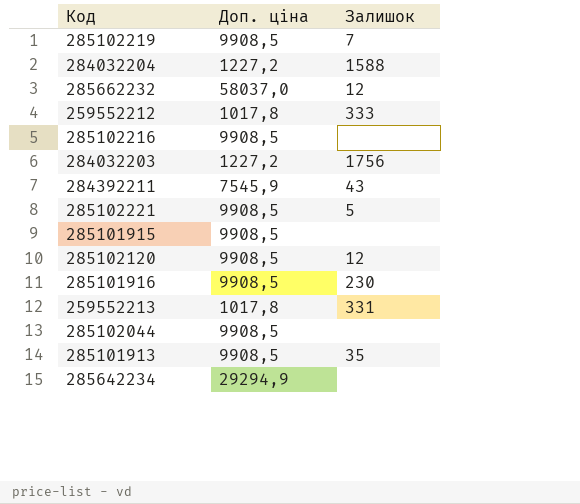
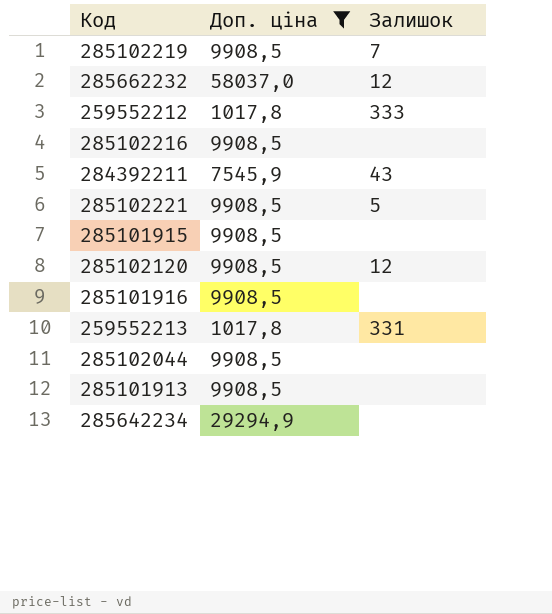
filter: none -> Доп. ціна != 1227,2
285101916 | Залишок: 230 -> none
285101913 | Залишок: 35 -> none

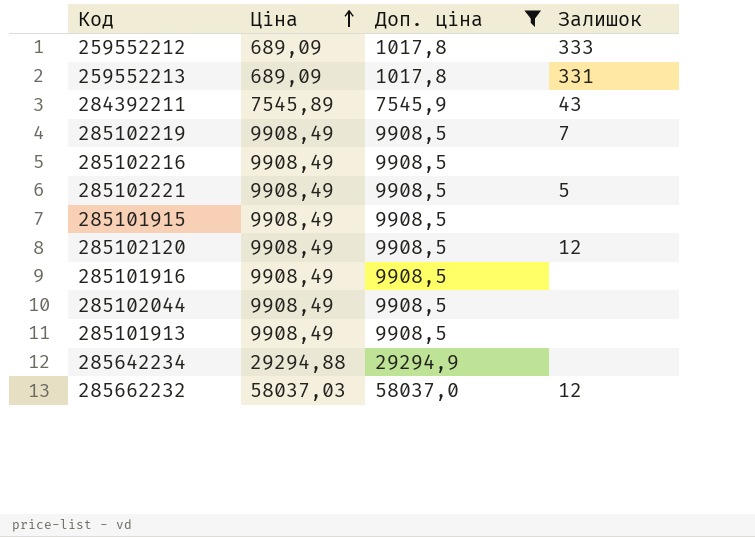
row order: none -> Ціна ascending
column Ціна | position: none -> 2

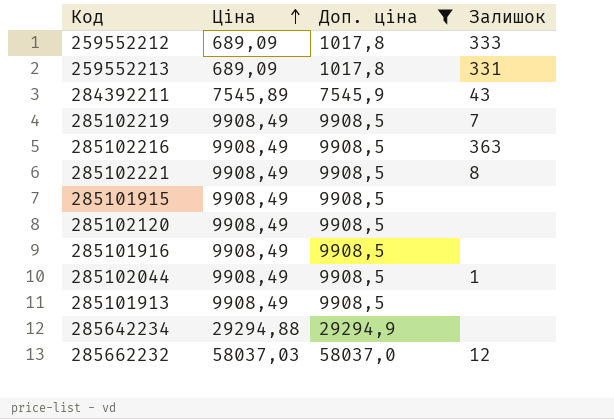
285102216 | Залишок: none -> 363
285102221 | Залишок: 5 -> 8
285102120 | Залишок: 12 -> none
285102044 | Залишок: none -> 1

